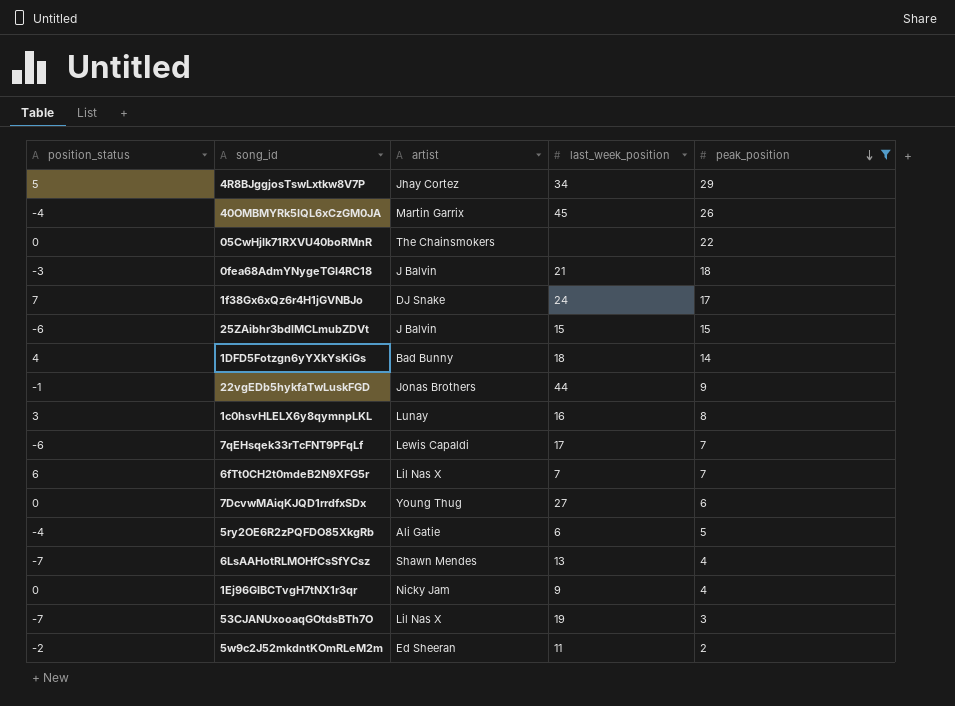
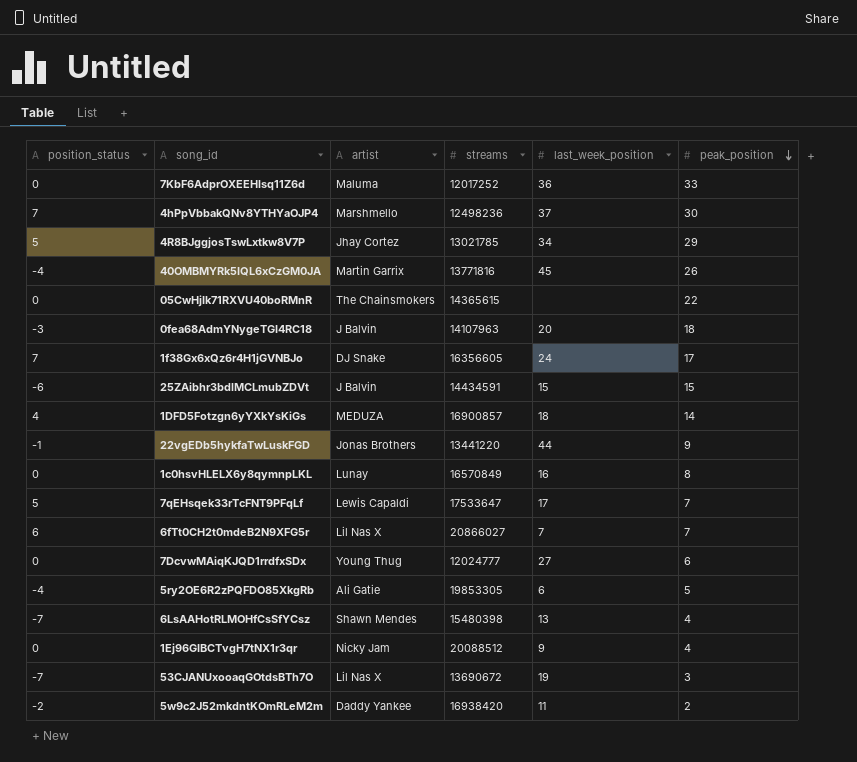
filter: peak_position <= 29 -> none
column streams | position: none -> 4
0fea68AdmYNygeTGI4RC18 | last_week_position: 21 -> 20
1DFD5Fotzgn6yYXkYsKiGs | artist: Bad Bunny -> MEDUZA
1c0hsvHLELX6y8qymnpLKL | position_status: 3 -> 0
7qEHsqek33rTcFNT9PFqLf | position_status: -6 -> 5
5w9c2J52mkdntKOmRLeM2m | artist: Ed Sheeran -> Daddy Yankee

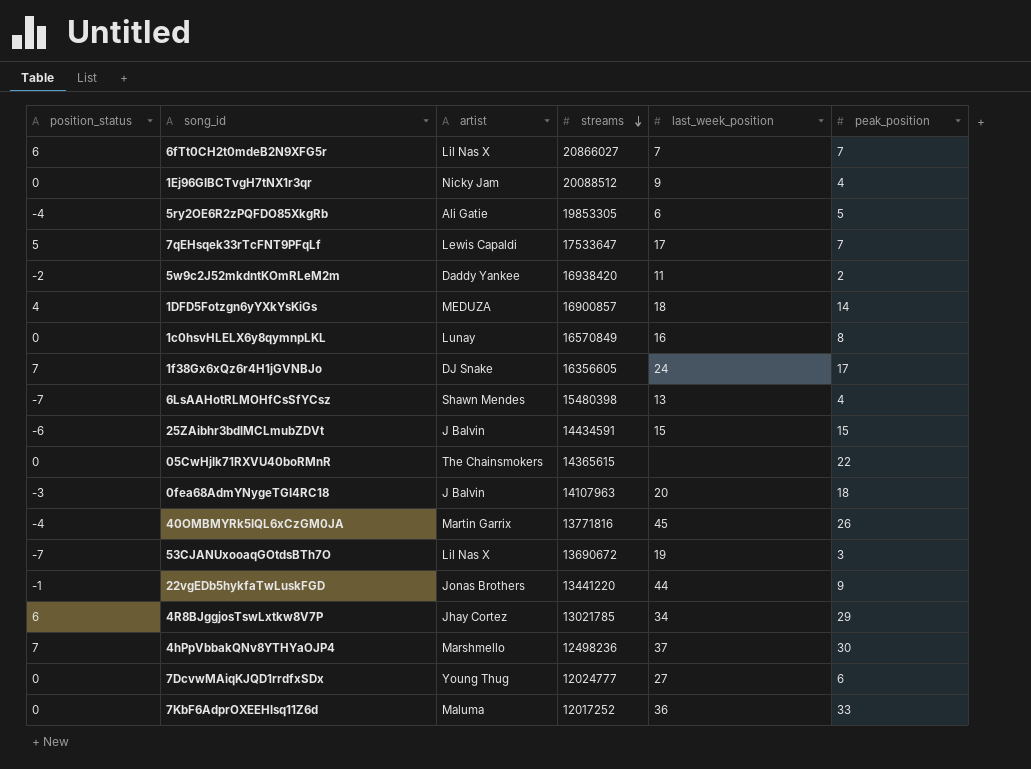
row order: peak_position descending -> streams descending
4R8BJggjosTswLxtkw8V7P | position_status: 5 -> 6

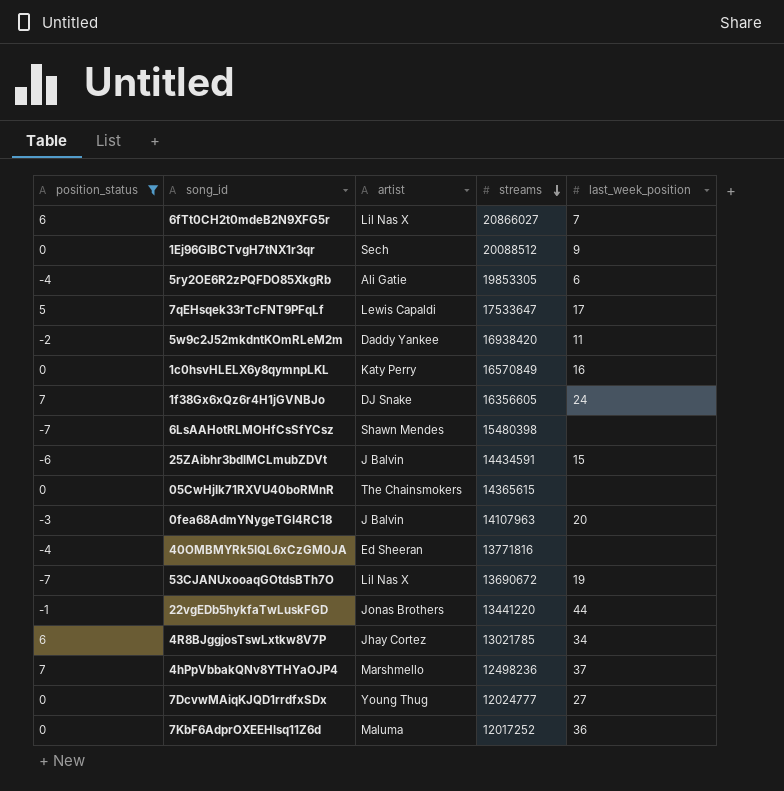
filter: none -> position_status != 4
column peak_position | position: 6 -> none
1Ej96GIBCTvgH7tNX1r3qr | artist: Nicky Jam -> Sech
1c0hsvHLELX6y8qymnpLKL | artist: Lunay -> Katy Perry
6LsAAHotRLMOHfCsSfYCsz | last_week_position: 13 -> none
40OMBMYRk5IQL6xCzGM0JA | artist: Martin Garrix -> Ed Sheeran
40OMBMYRk5IQL6xCzGM0JA | last_week_position: 45 -> none

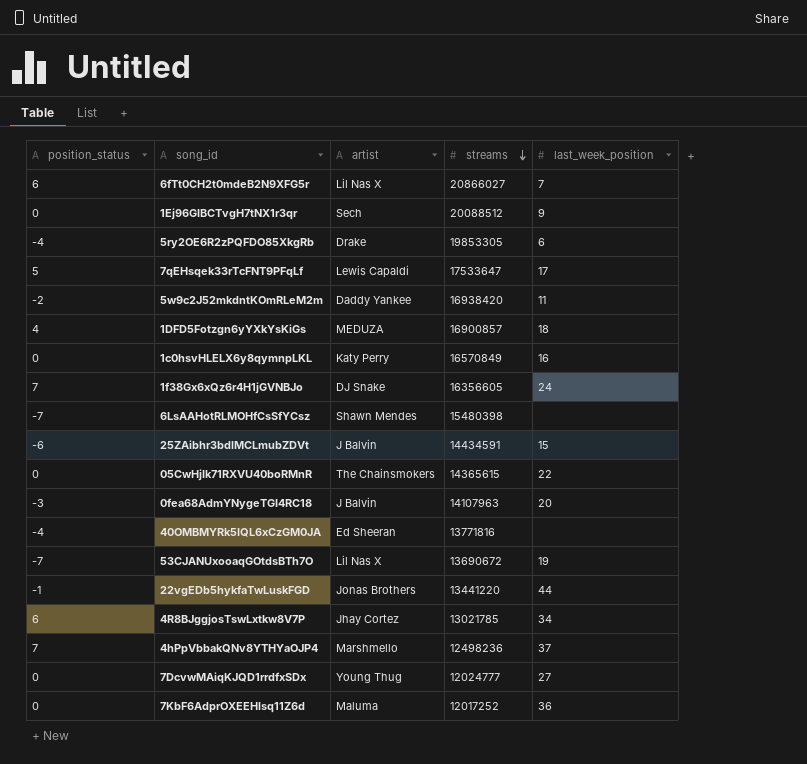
filter: position_status != 4 -> none
5ry2OE6R2zPQFDO85XkgRb | artist: Ali Gatie -> Drake
05CwHjIk71RXVU40boRMnR | last_week_position: none -> 22

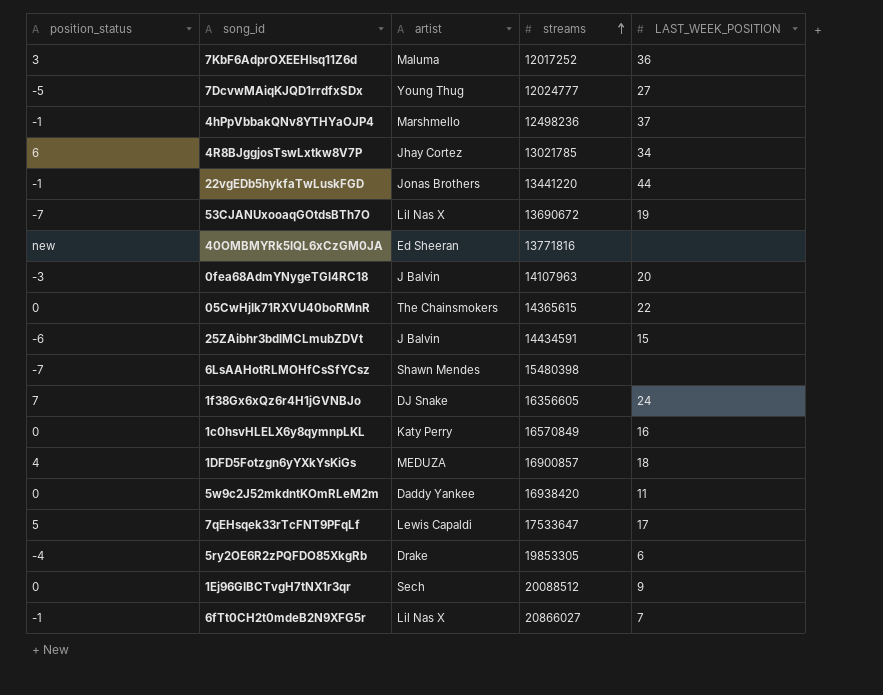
row order: streams descending -> streams ascending
column name: last_week_position -> LAST_WEEK_POSITION
7KbF6AdprOXEEHlsq11Z6d | position_status: 0 -> 3
7DcvwMAiqKJQD1rrdfxSDx | position_status: 0 -> -5
4hPpVbbakQNv8YTHYaOJP4 | position_status: 7 -> -1
40OMBMYRk5IQL6xCzGM0JA | position_status: -4 -> new
5w9c2J52mkdntKOmRLeM2m | position_status: -2 -> 0
6fTt0CH2t0mdeB2N9XFG5r | position_status: 6 -> -1

